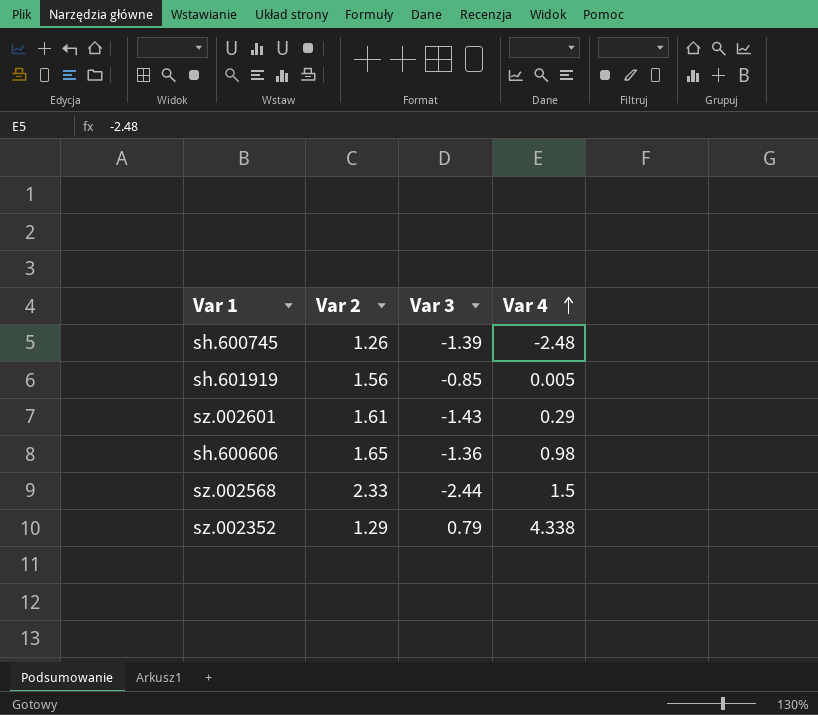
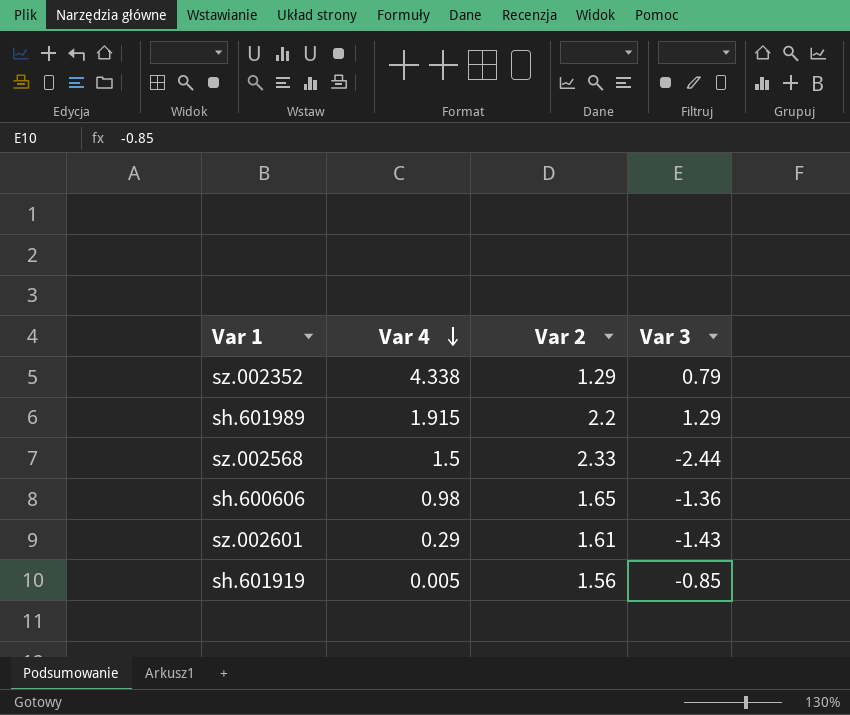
row order: Var 4 ascending -> Var 4 descending
column Var 4 | position: 4 -> 2
row sh.600745: 1.26 | -1.39 | -2.48 -> none
row sh.601989: none -> 1.915 | 2.2 | 1.29

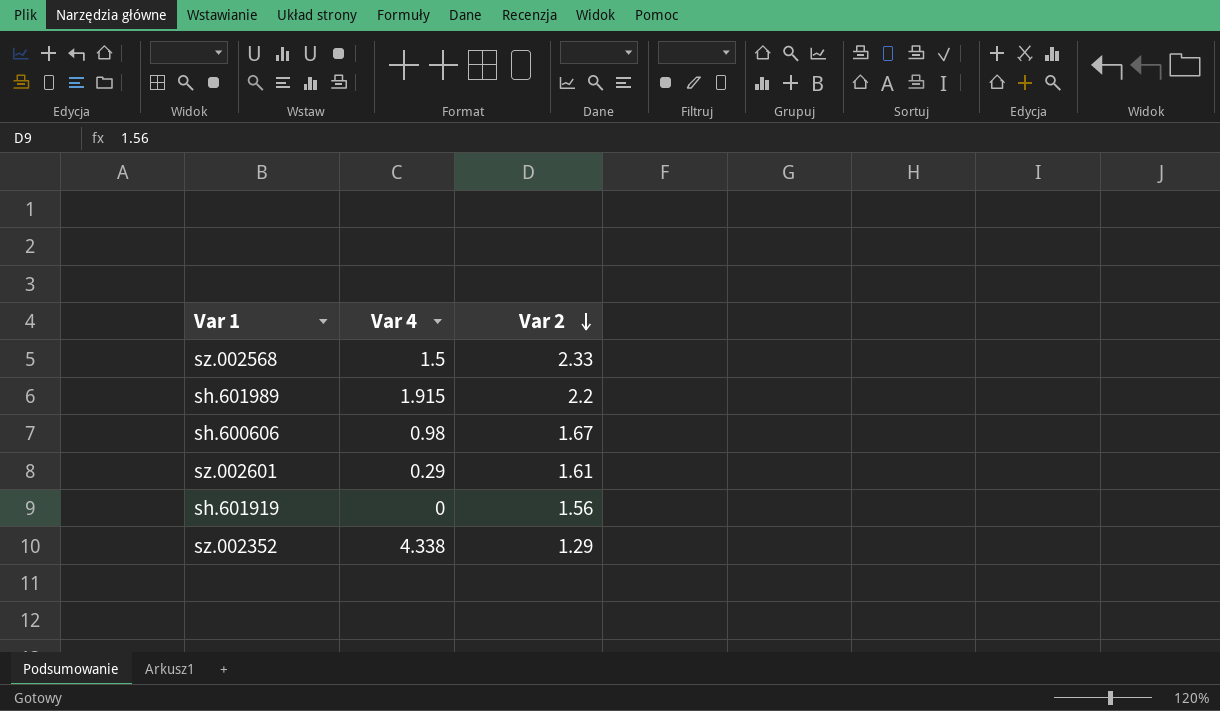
row order: Var 4 descending -> Var 2 descending
column Var 3 | position: 4 -> none
sh.600606 | Var 2: 1.65 -> 1.67
sh.601919 | Var 4: 0.005 -> 0

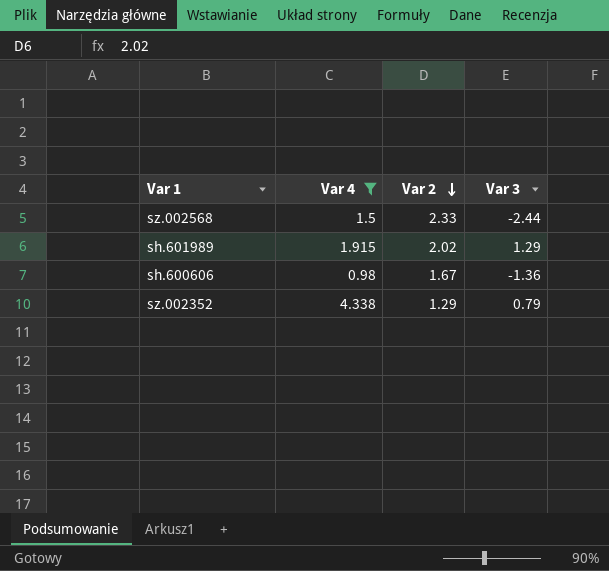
filter: none -> Var 4 >= 0.98
column Var 3 | position: none -> 4
sh.601989 | Var 2: 2.2 -> 2.02

